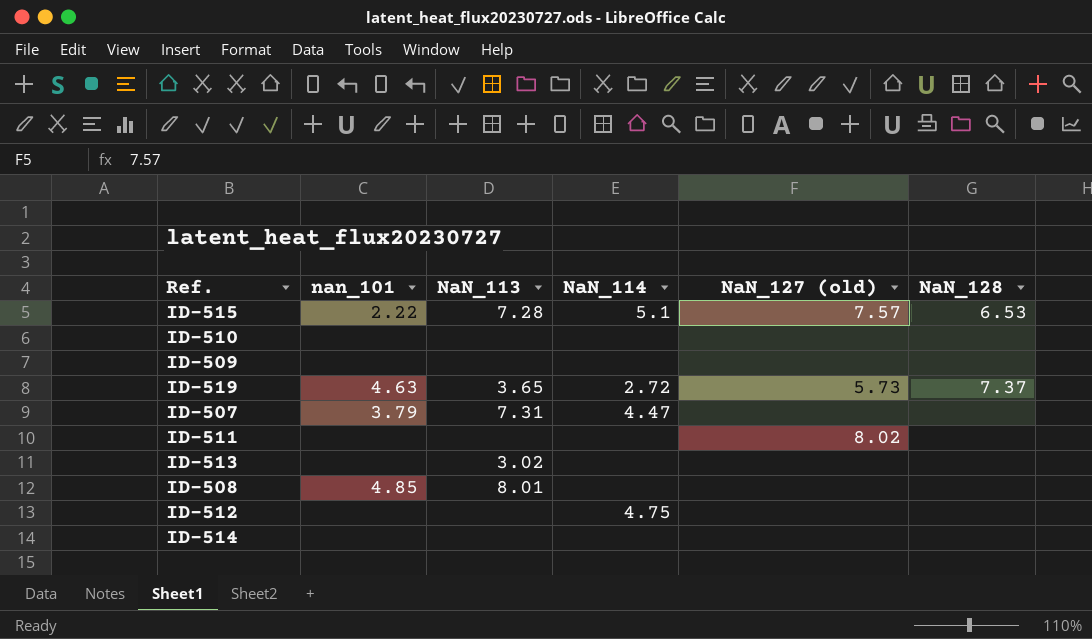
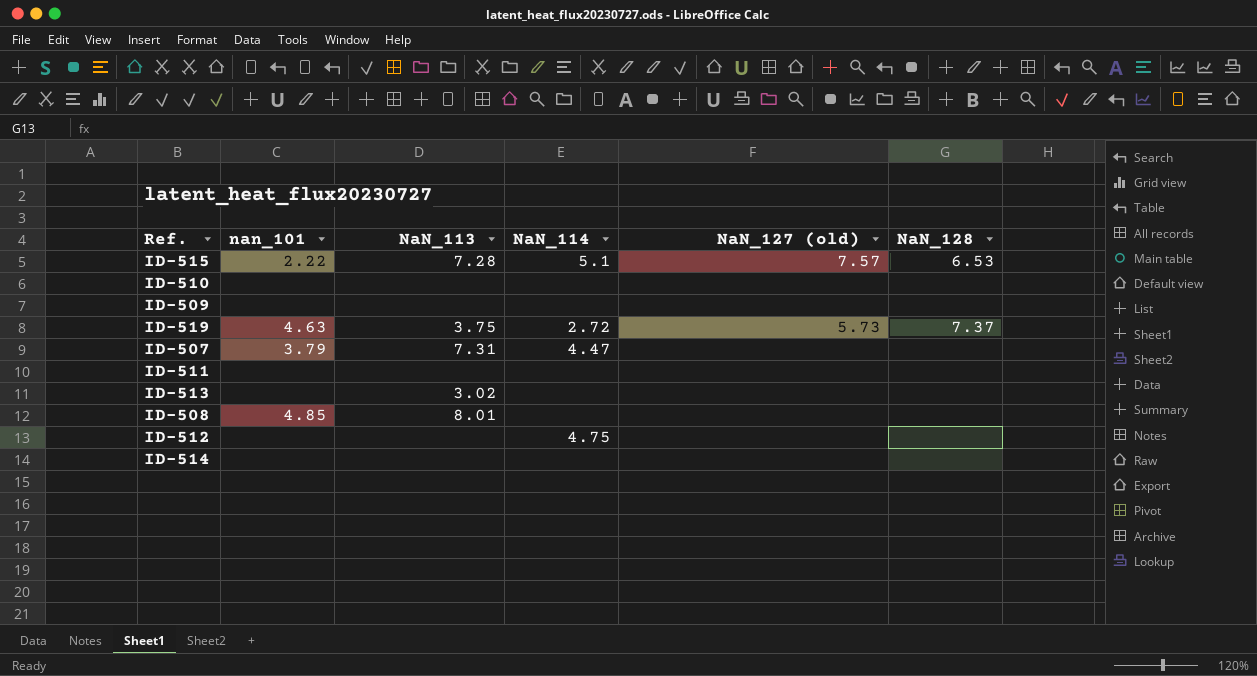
ID-519 | NaN_113: 3.65 -> 3.75
ID-511 | NaN_127 (old): 8.02 -> none

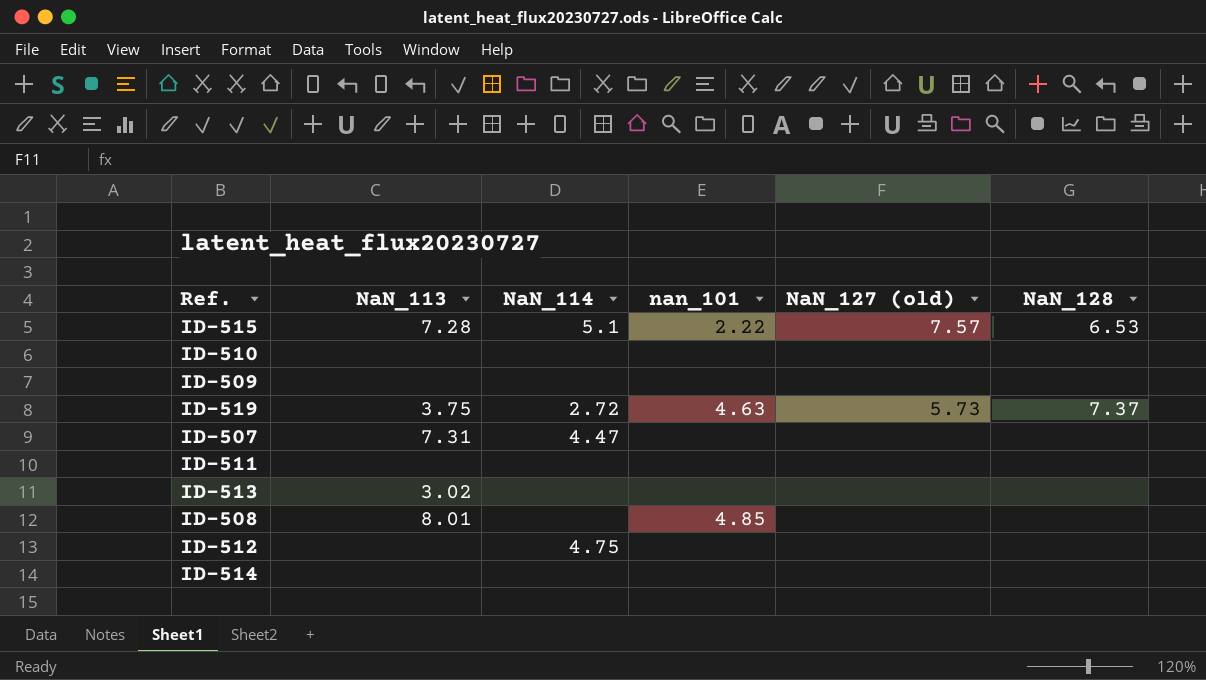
column nan_101 | position: 2 -> 4
ID-507 | nan_101: 3.79 -> none

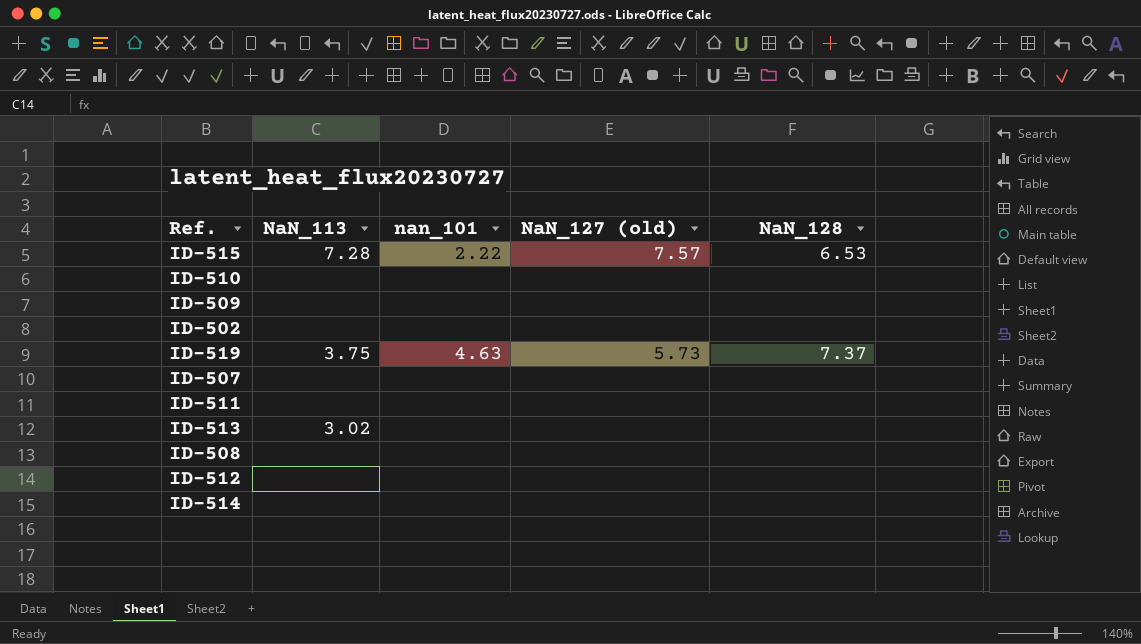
column NaN_114 | position: 3 -> none
row ID-502: none -> none | none | none | none
ID-507 | NaN_113: 7.31 -> none
ID-508 | NaN_113: 8.01 -> none
ID-508 | nan_101: 4.85 -> none

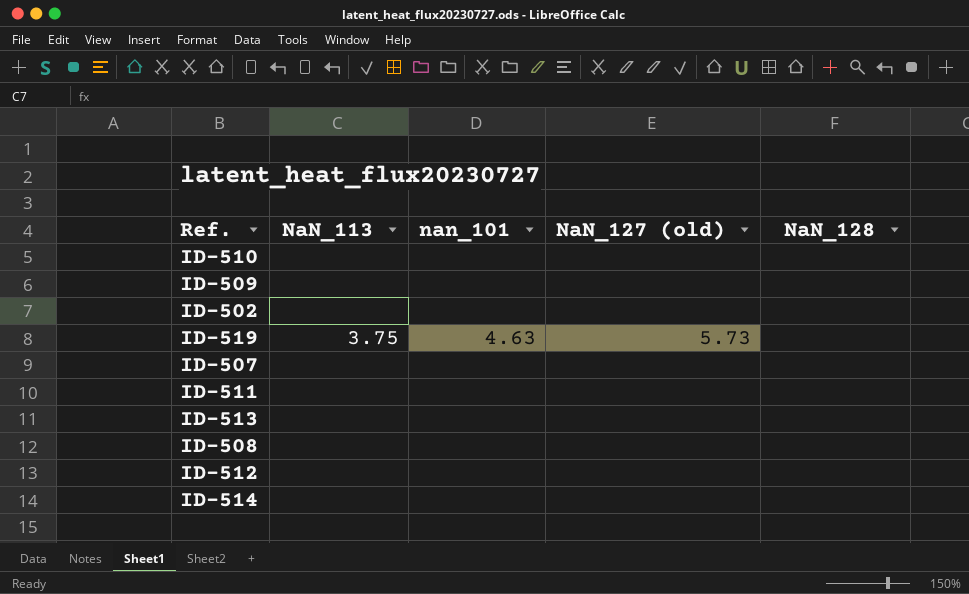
row ID-515: 7.28 | 2.22 | 7.57 | 6.53 -> none
ID-519 | NaN_128: 7.37 -> none
ID-513 | NaN_113: 3.02 -> none

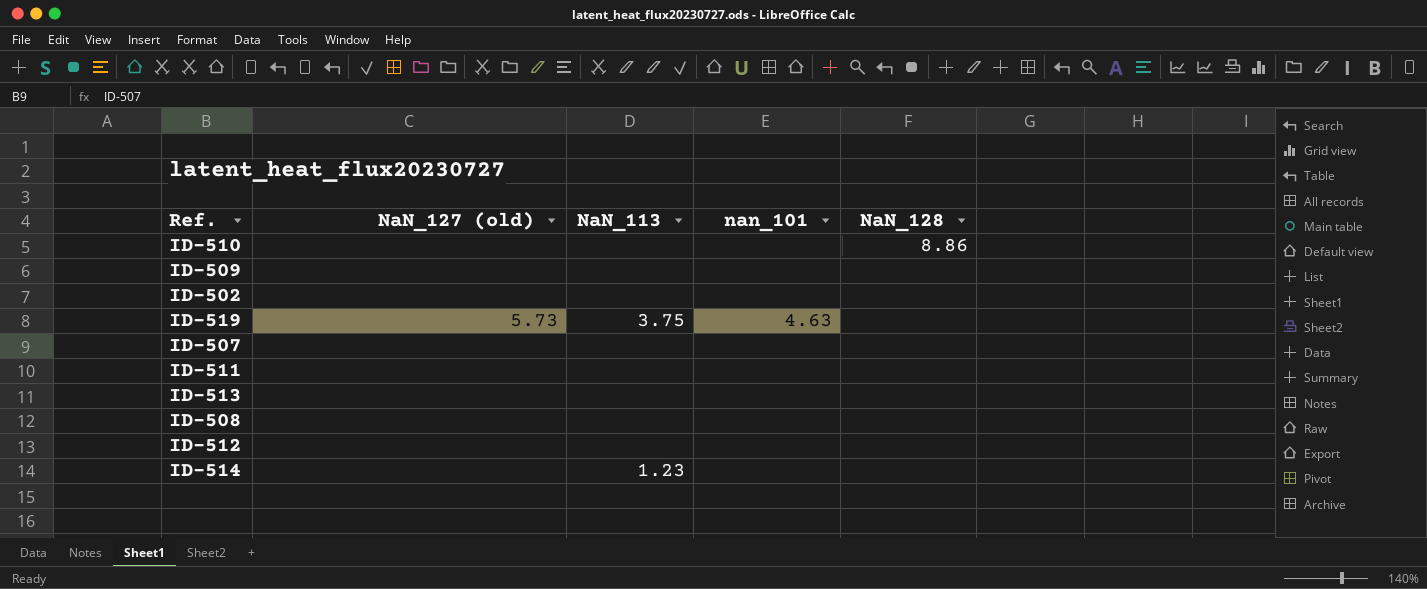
column NaN_127 (old) | position: 4 -> 2
ID-510 | NaN_128: none -> 8.86
ID-514 | NaN_113: none -> 1.23

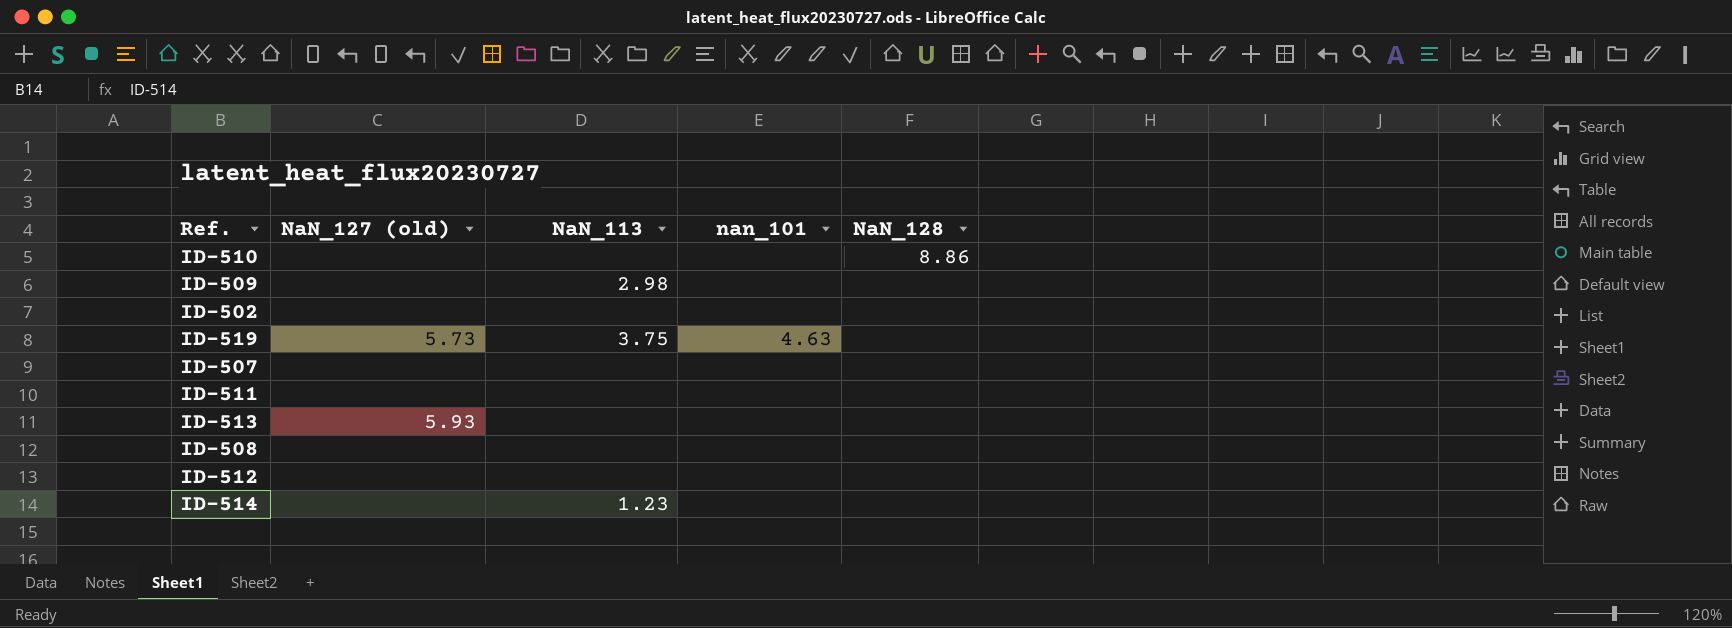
ID-509 | NaN_113: none -> 2.98
ID-513 | NaN_127 (old): none -> 5.93

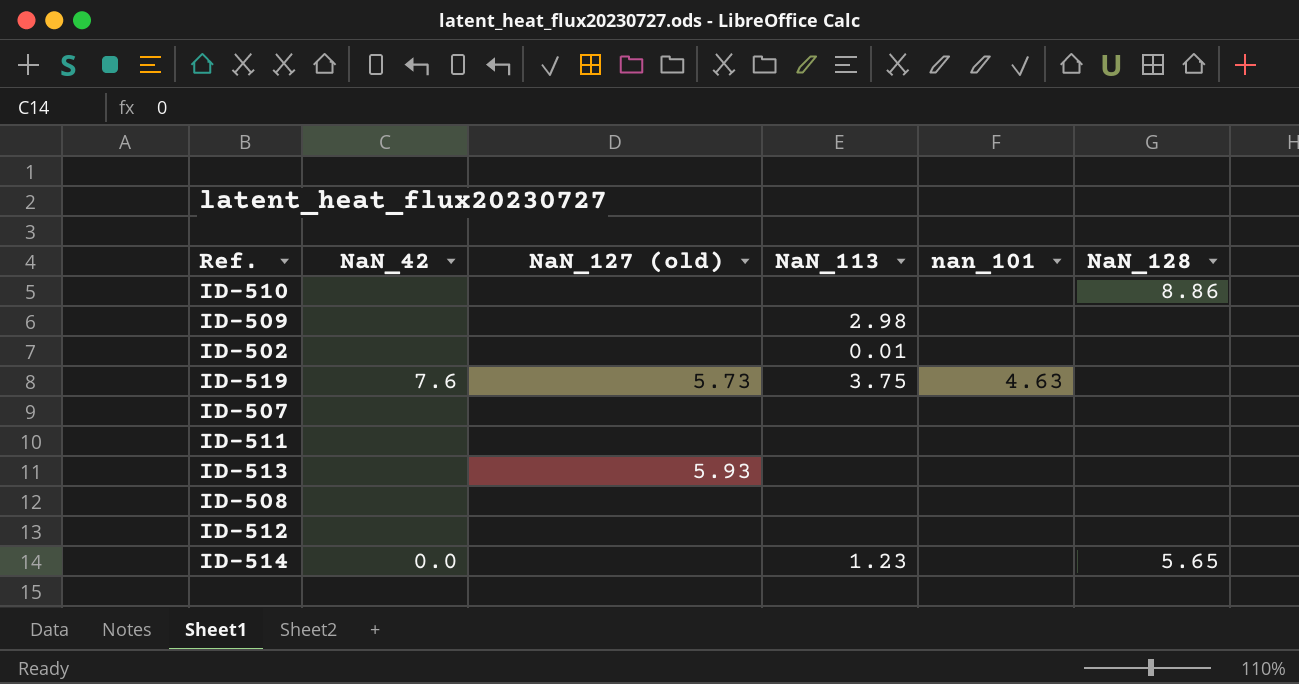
column NaN_42 | position: none -> 2
ID-502 | NaN_113: none -> 0.01
ID-514 | NaN_128: none -> 5.65

